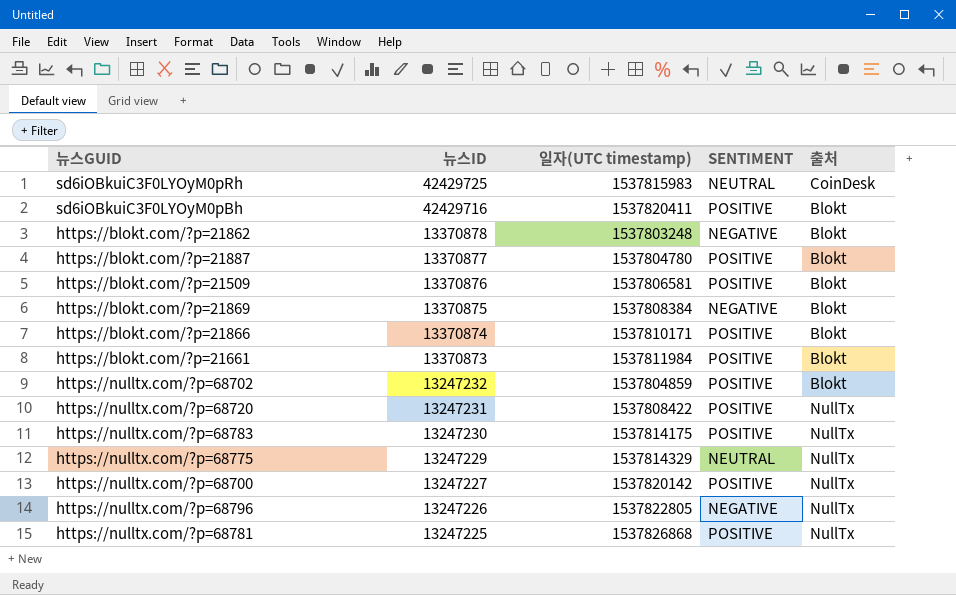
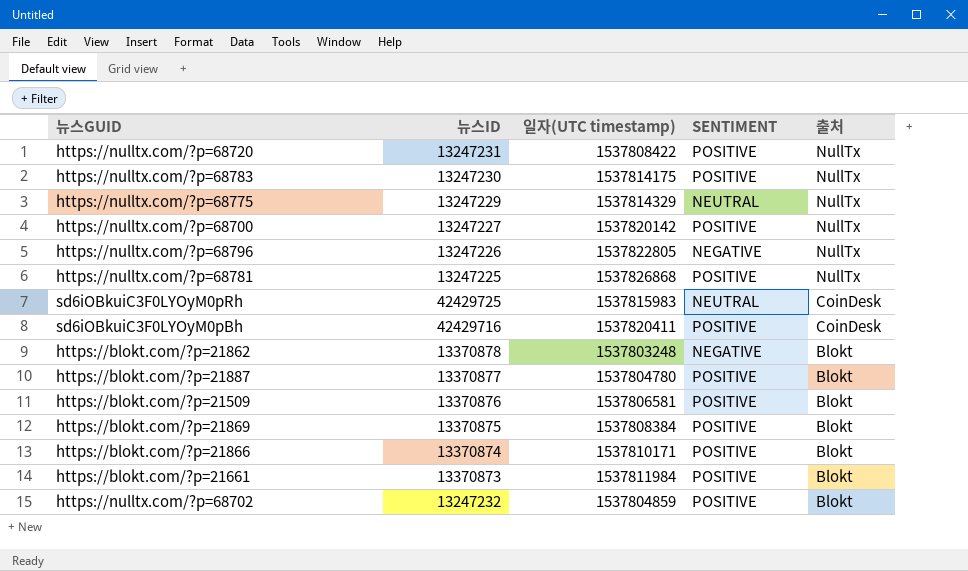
row order: 뉴스ID descending -> 출처 descending
sd6iOBkuiC3F0LYOyM0pBh | 출처: Blokt -> CoinDesk
https://blokt.com/?p=21869 | SENTIMENT: NEGATIVE -> POSITIVE

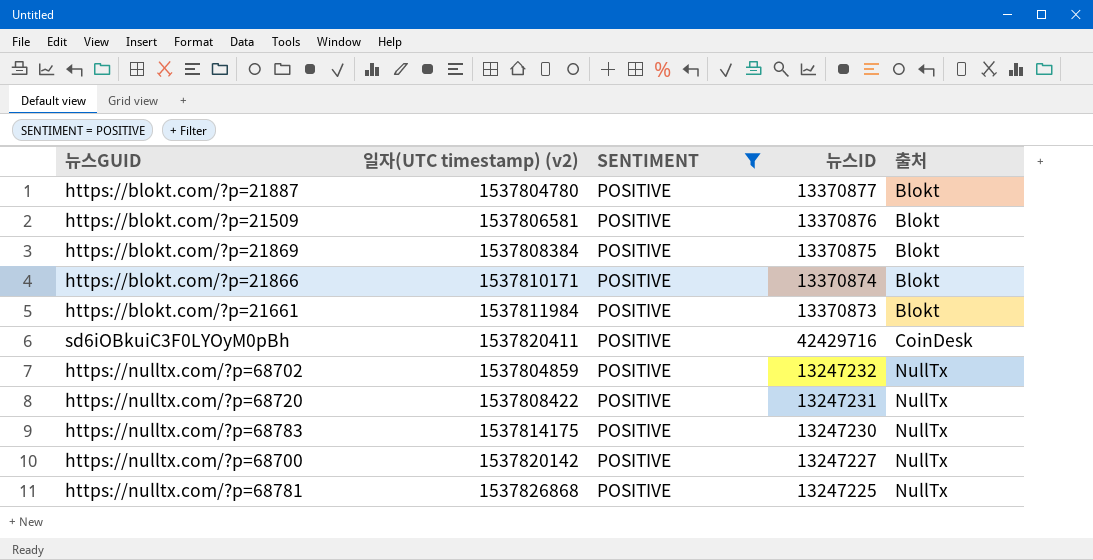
filter: none -> SENTIMENT = POSITIVE
row order: 출처 descending -> 출처 ascending
column name: 일자(UTC timestamp) -> 일자(UTC timestamp) (v2)
column 뉴스ID | position: 2 -> 4
https://nulltx.com/?p=68702 | 출처: Blokt -> NullTx

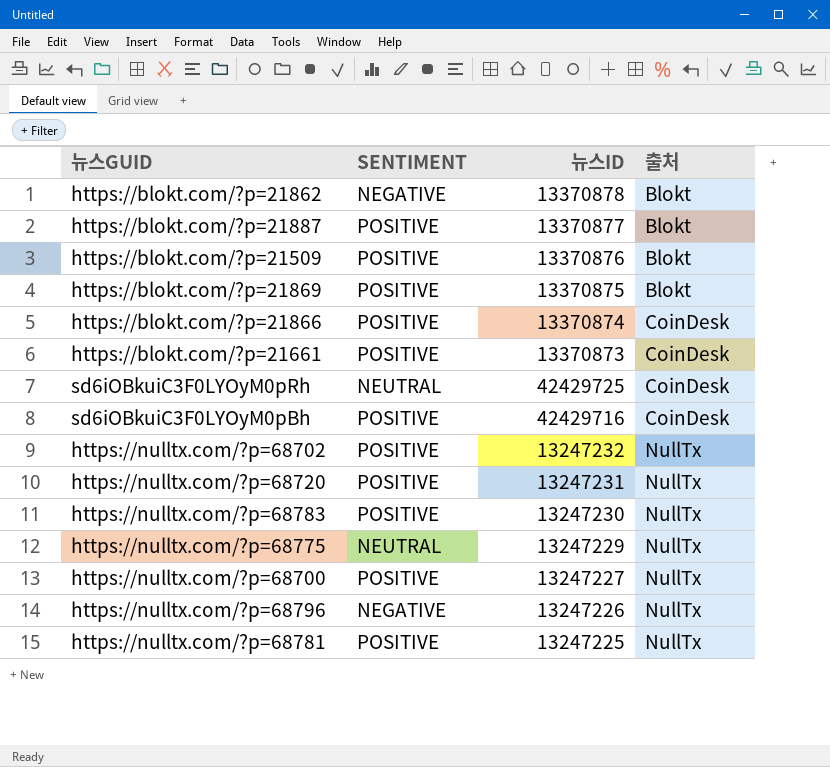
filter: SENTIMENT = POSITIVE -> none
column 일자(UTC timestamp) (v2) | position: 2 -> none
https://blokt.com/?p=21866 | 출처: Blokt -> CoinDesk
https://blokt.com/?p=21661 | 출처: Blokt -> CoinDesk

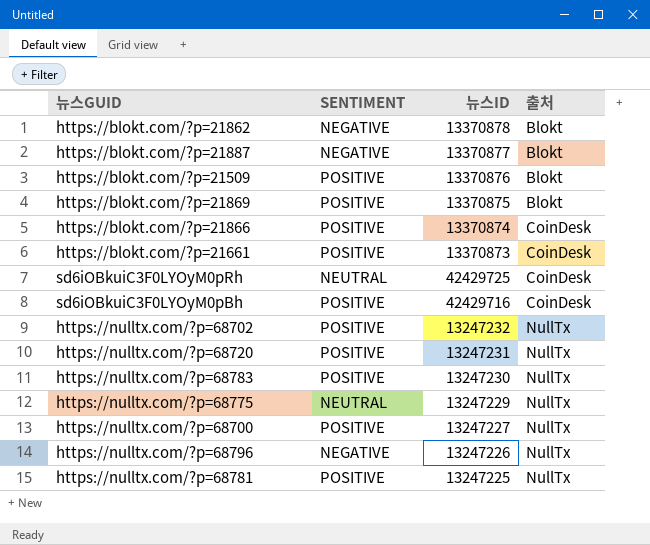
https://blokt.com/?p=21887 | SENTIMENT: POSITIVE -> NEGATIVE

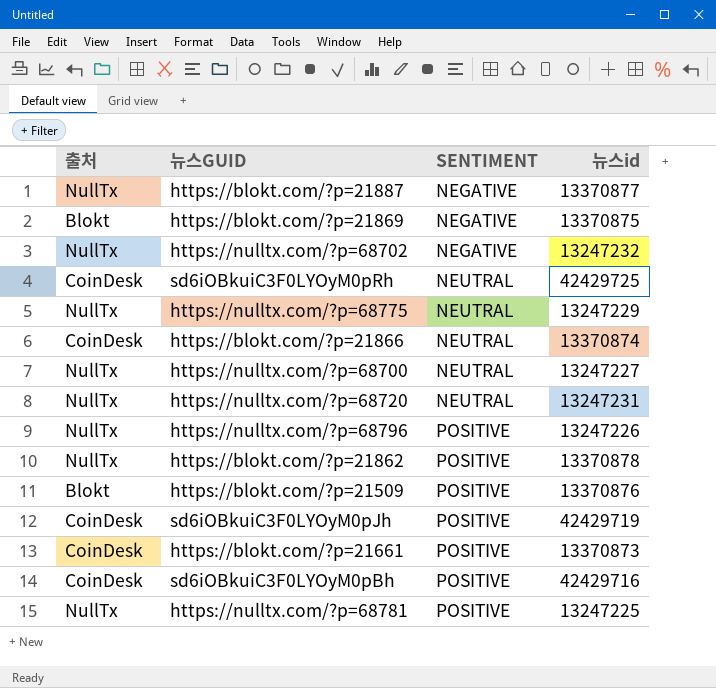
row order: 출처 ascending -> SENTIMENT ascending
column 출처 | position: 4 -> 1
column name: 뉴스ID -> 뉴스id
row https://nulltx.com/?p=68783: POSITIVE | 13247230 | NullTx -> none
https://blokt.com/?p=21887 | 출처: Blokt -> NullTx
https://blokt.com/?p=21869 | SENTIMENT: POSITIVE -> NEGATIVE
https://nulltx.com/?p=68702 | SENTIMENT: POSITIVE -> NEGATIVE
https://blokt.com/?p=21866 | SENTIMENT: POSITIVE -> NEUTRAL
https://nulltx.com/?p=68700 | SENTIMENT: POSITIVE -> NEUTRAL
https://nulltx.com/?p=68720 | SENTIMENT: POSITIVE -> NEUTRAL
https://nulltx.com/?p=68796 | SENTIMENT: NEGATIVE -> POSITIVE
https://blokt.com/?p=21862 | 출처: Blokt -> NullTx
https://blokt.com/?p=21862 | SENTIMENT: NEGATIVE -> POSITIVE
row sd6iOBkuiC3F0LYOyM0pJh: none -> CoinDesk | POSITIVE | 42429719

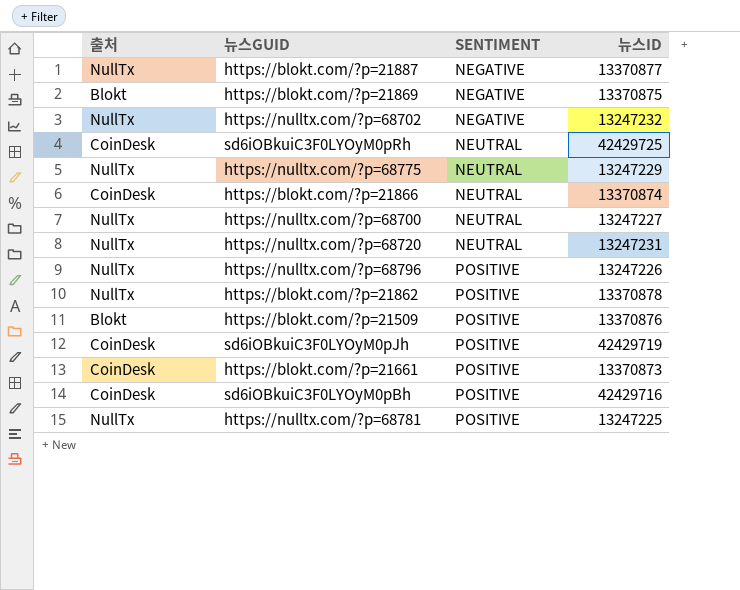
column name: 뉴스id -> 뉴스ID

